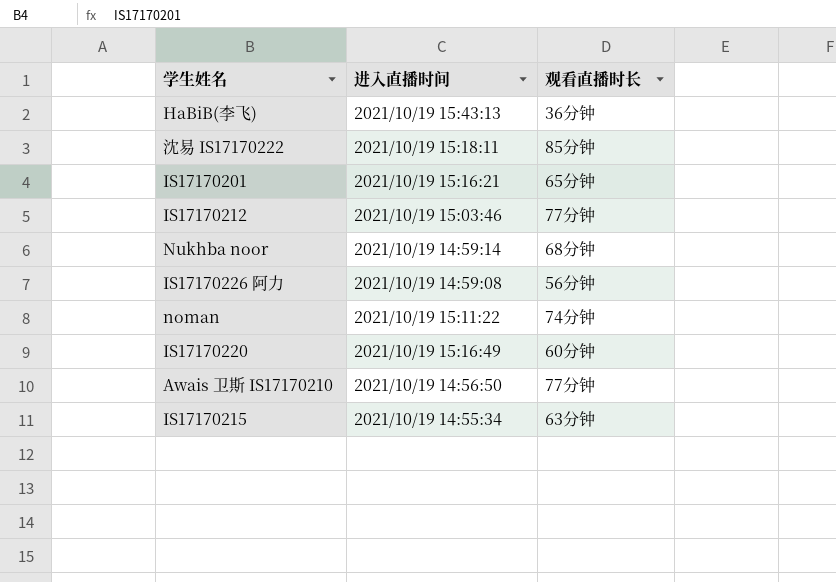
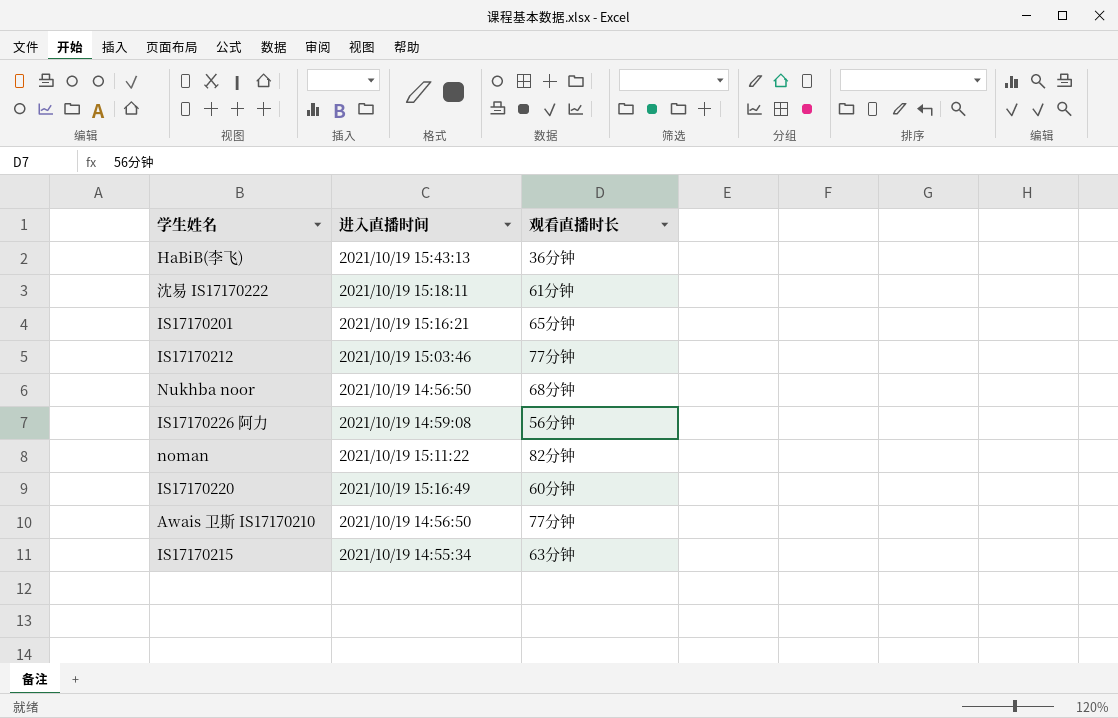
沈易 IS17170222 | 观看直播时长: 85分钟 -> 61分钟
Nukhba noor | 进入直播时间: 2021/10/19 14:59:14 -> 2021/10/19 14:56:50
noman | 观看直播时长: 74分钟 -> 82分钟

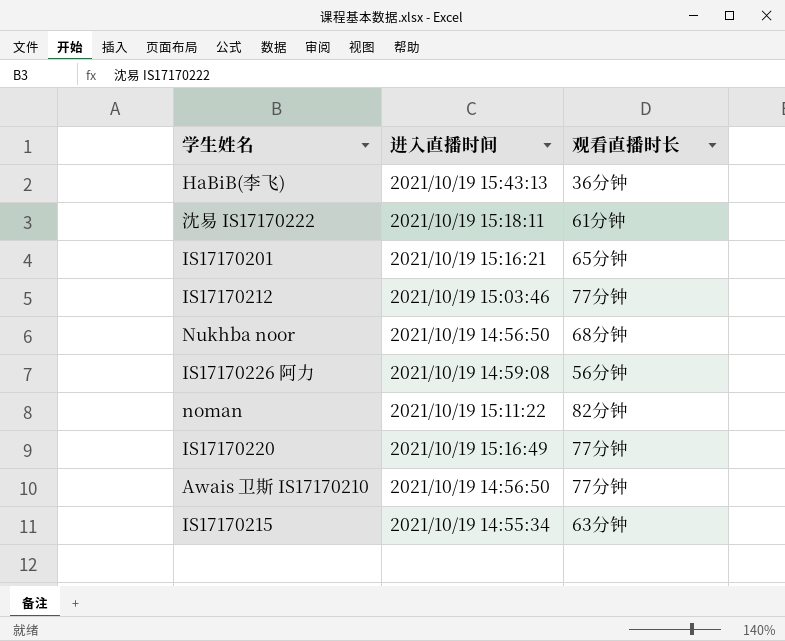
IS17170220 | 观看直播时长: 60分钟 -> 77分钟

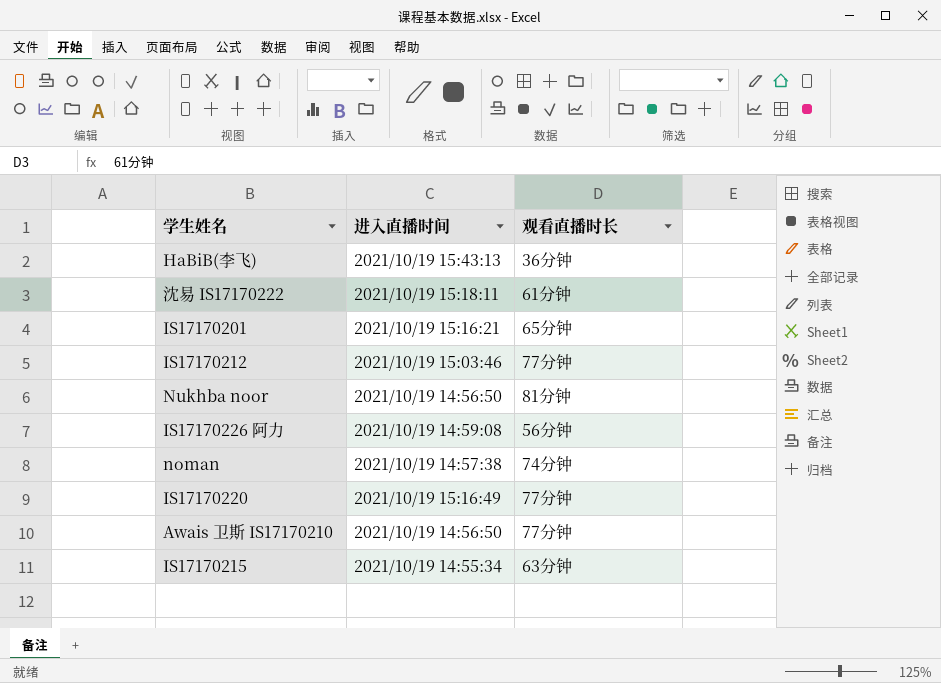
Nukhba noor | 观看直播时长: 68分钟 -> 81分钟
noman | 进入直播时间: 2021/10/19 15:11:22 -> 2021/10/19 14:57:38
noman | 观看直播时长: 82分钟 -> 74分钟

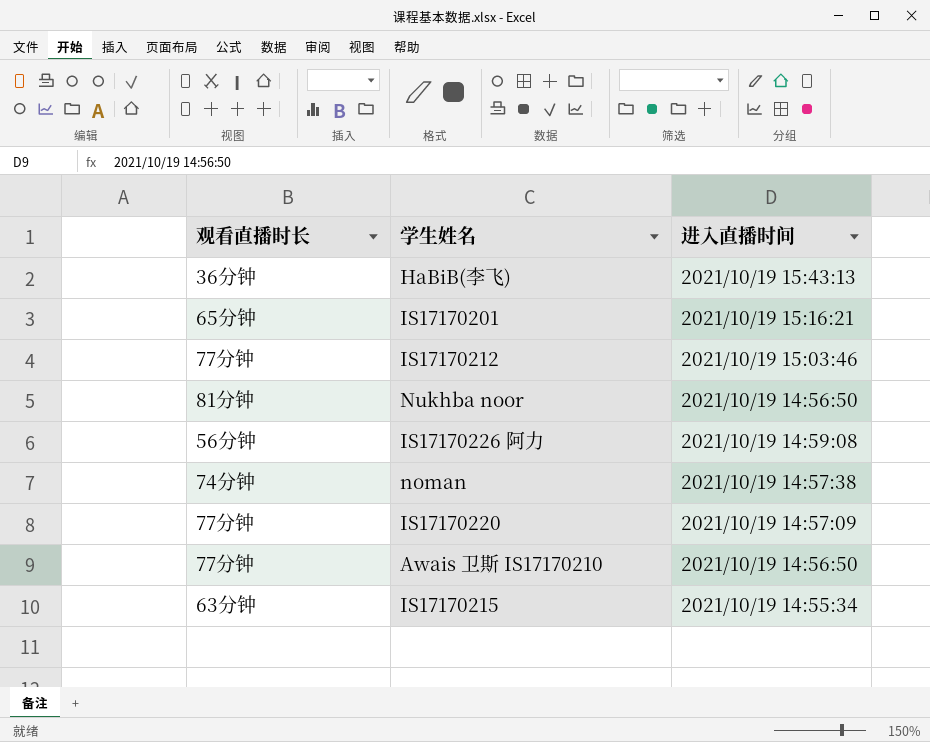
column 观看直播时长 | position: 3 -> 1
row 沈易 IS17170222: 2021/10/19 15:18:11 | 61分钟 -> none
IS17170220 | 进入直播时间: 2021/10/19 15:16:49 -> 2021/10/19 14:57:09

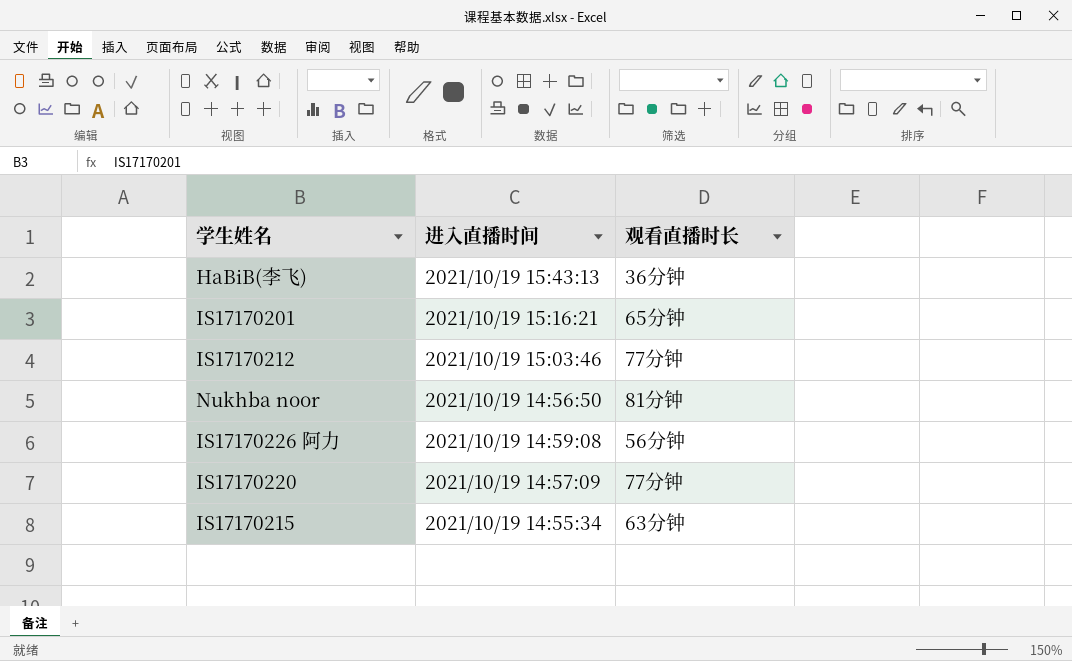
column 观看直播时长 | position: 1 -> 3
row noman: 74分钟 | 2021/10/19 14:57:38 -> none
row Awais 卫斯 IS17170210: 77分钟 | 2021/10/19 14:56:50 -> none

